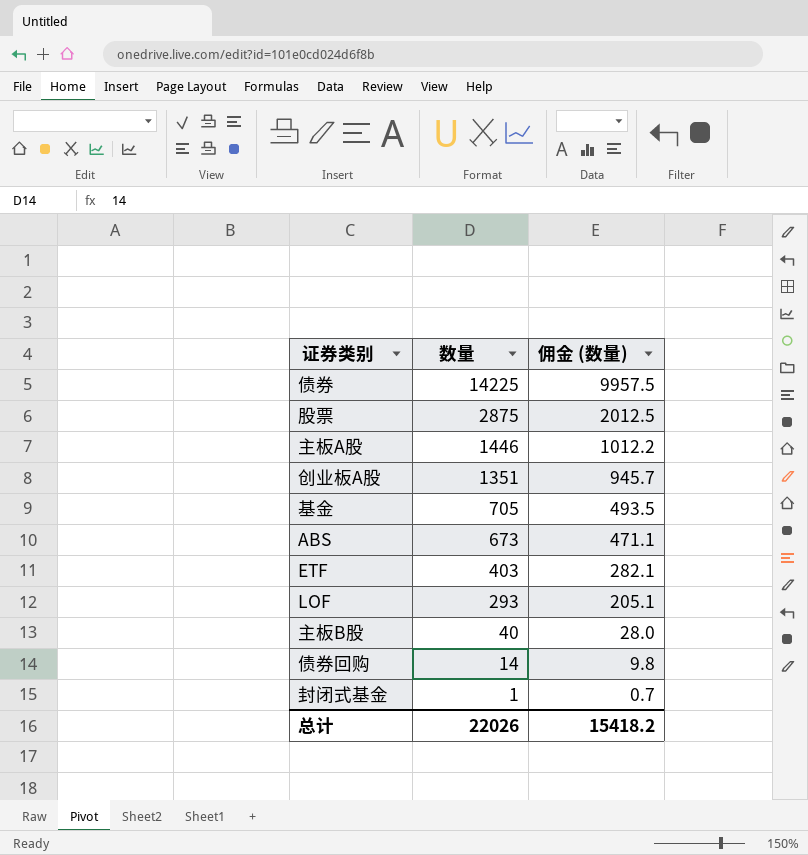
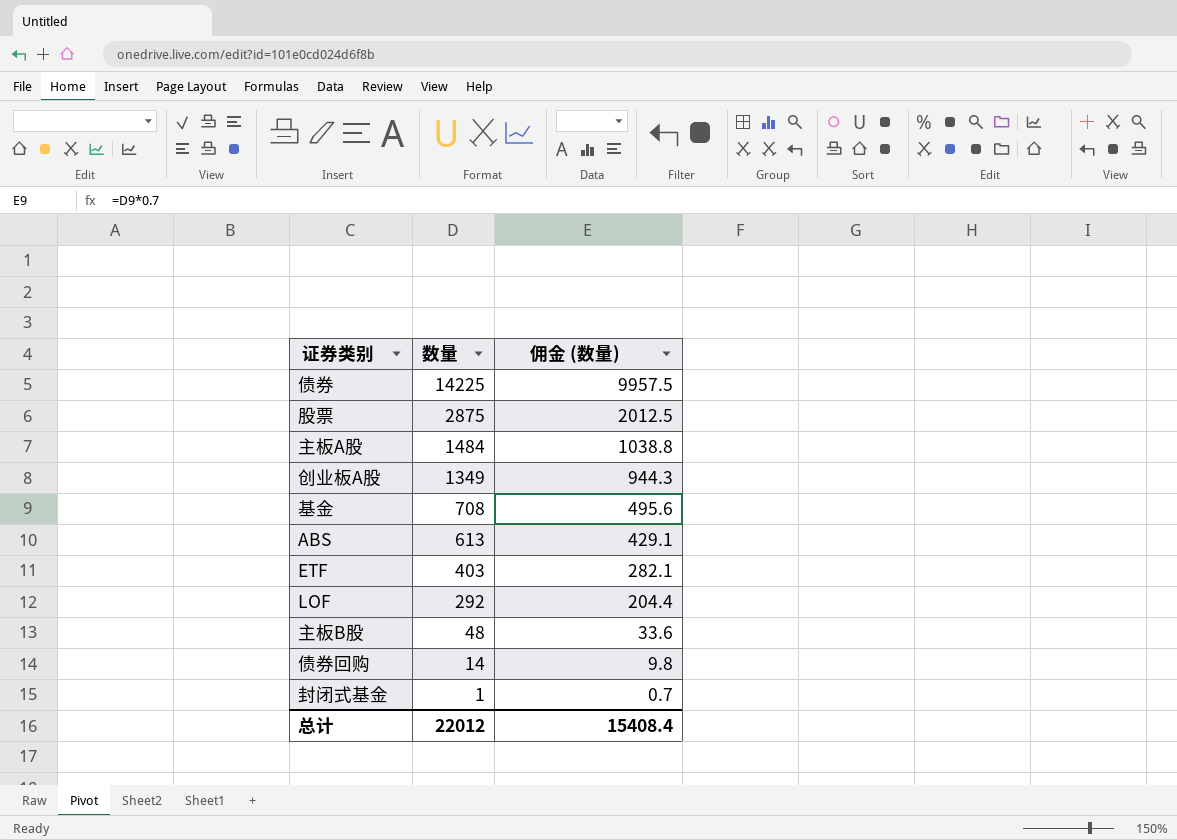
主板A股 | 数量: 1446 -> 1484
主板A股 | 佣金 (数量): 1012.2 -> 1038.8
创业板A股 | 数量: 1351 -> 1349
创业板A股 | 佣金 (数量): 945.7 -> 944.3
基金 | 数量: 705 -> 708
基金 | 佣金 (数量): 493.5 -> 495.6
ABS | 数量: 673 -> 613
ABS | 佣金 (数量): 471.1 -> 429.1
LOF | 数量: 293 -> 292
LOF | 佣金 (数量): 205.1 -> 204.4
主板B股 | 数量: 40 -> 48
主板B股 | 佣金 (数量): 28.0 -> 33.6
总计 | 数量: 22026 -> 22012
总计 | 佣金 (数量): 15418.2 -> 15408.4

